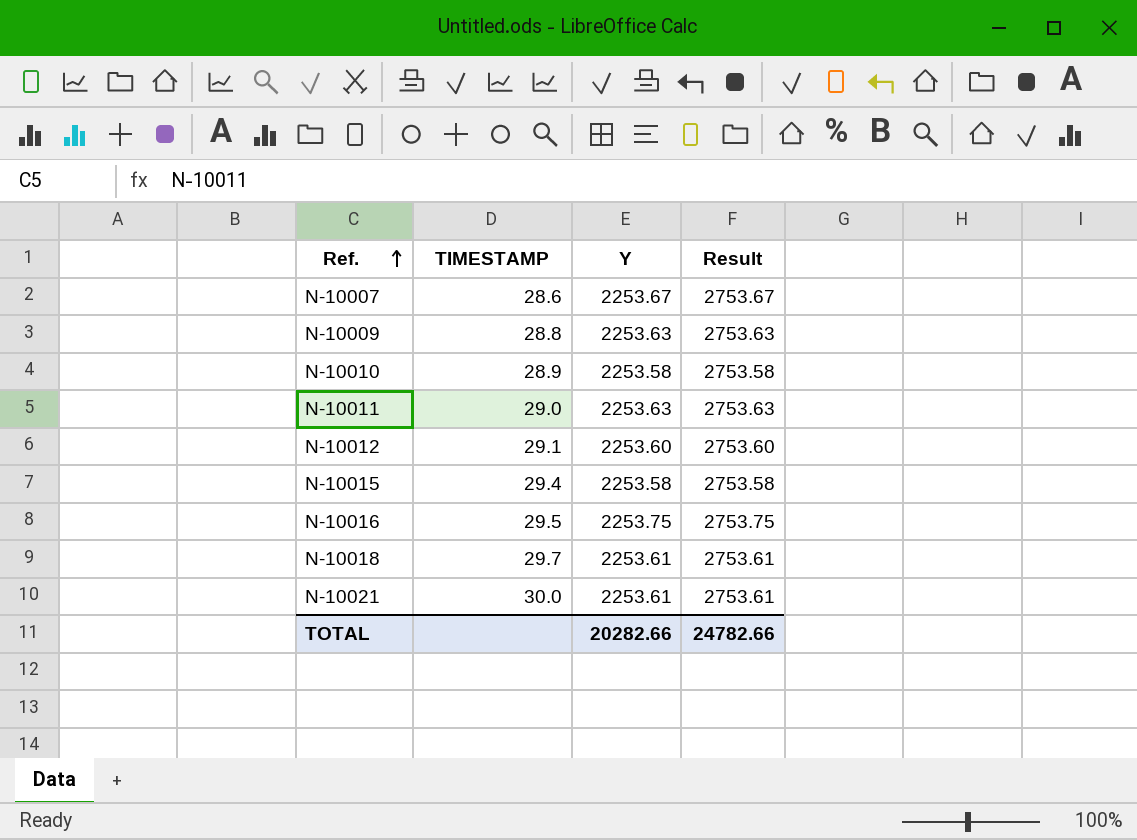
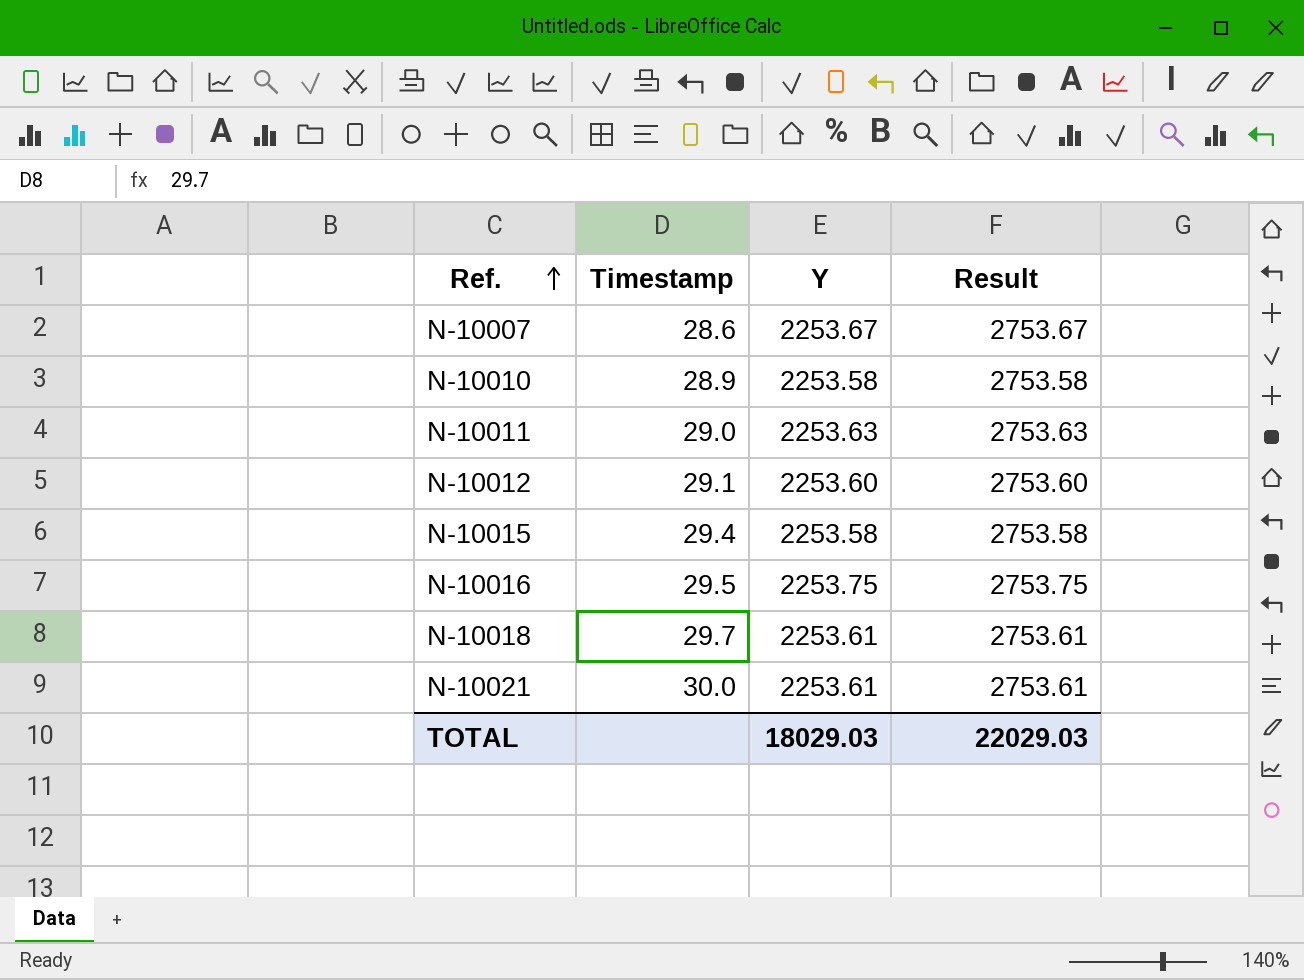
column name: TIMESTAMP -> Timestamp
row N-10009: 28.8 | 2253.63 | 2753.63 -> none
TOTAL | Y: 20282.66 -> 18029.03
TOTAL | Result: 24782.66 -> 22029.03

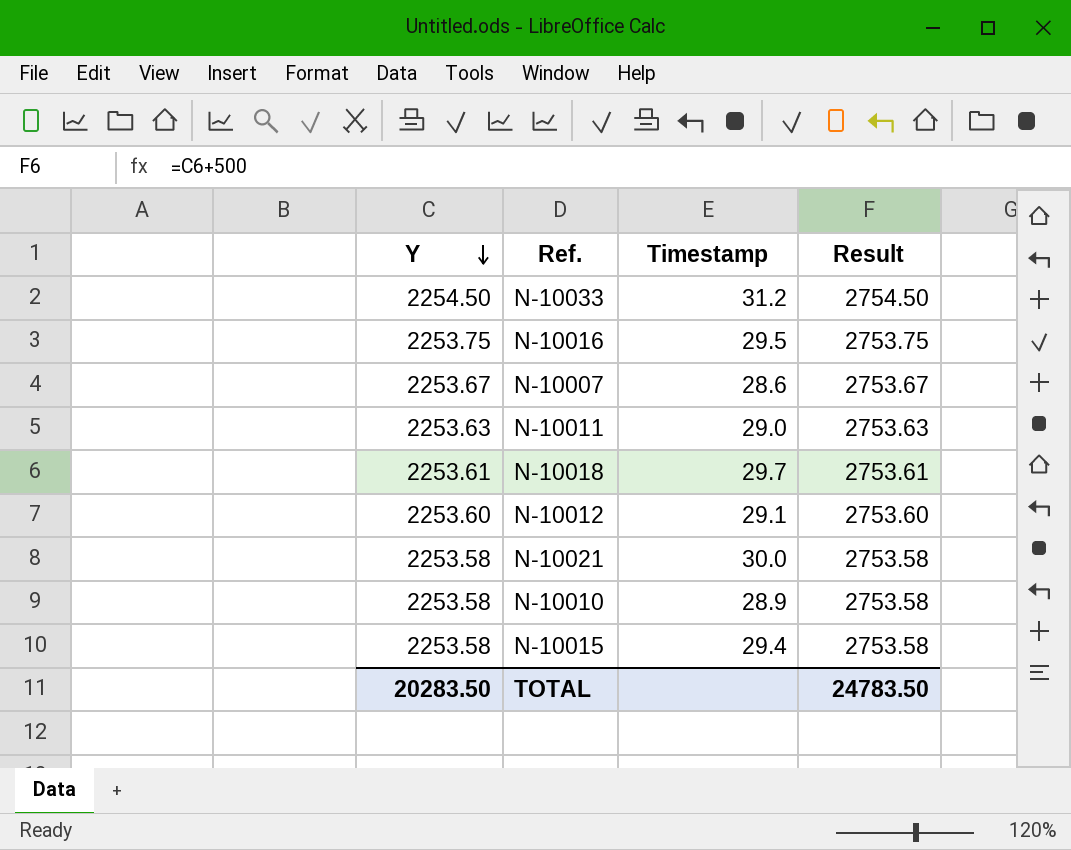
row order: Ref. ascending -> Y descending
column Y | position: 3 -> 1
row N-10033: none -> 2254.50 | 31.2 | 2754.50
N-10021 | Y: 2253.61 -> 2253.58
N-10021 | Result: 2753.61 -> 2753.58
TOTAL | Y: 18029.03 -> 20283.50
TOTAL | Result: 22029.03 -> 24783.50

